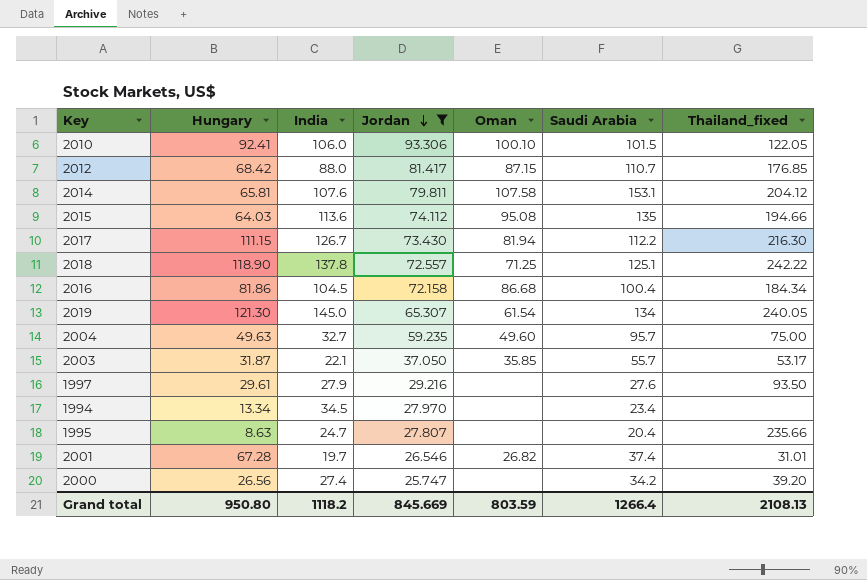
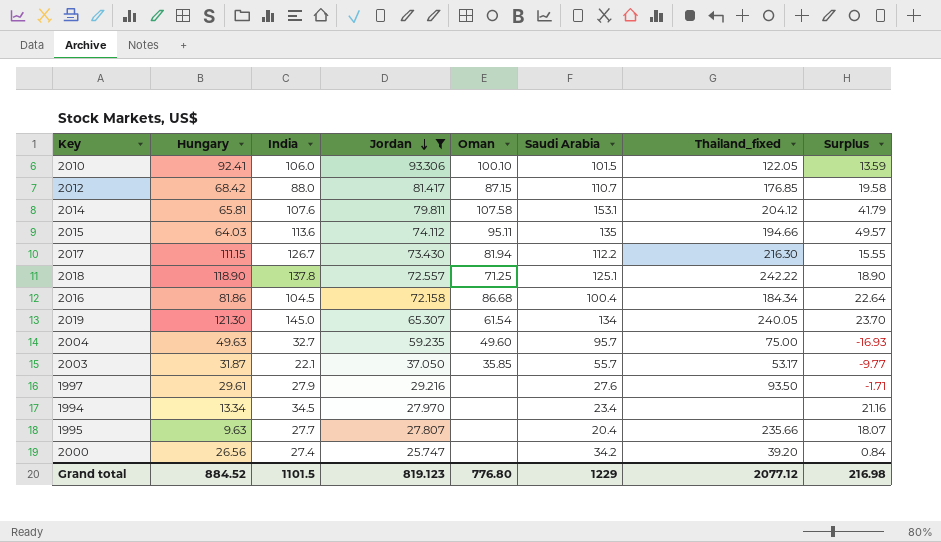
column Surplus | formula: none -> [India] - [Hungary]
row 2001: 67.28 | 19.7 | 26.546 | 26.82 | 37.4 | 31.01 -> none
2015 | Oman: 95.08 -> 95.11
1995 | Hungary: 8.63 -> 9.63
1995 | India: 24.7 -> 27.7
Grand total | Hungary: 950.80 -> 884.52
Grand total | India: 1118.2 -> 1101.5
Grand total | Jordan: 845.669 -> 819.123
Grand total | Oman: 803.59 -> 776.80
Grand total | Saudi Arabia: 1266.4 -> 1229
Grand total | Thailand_fixed: 2108.13 -> 2077.12

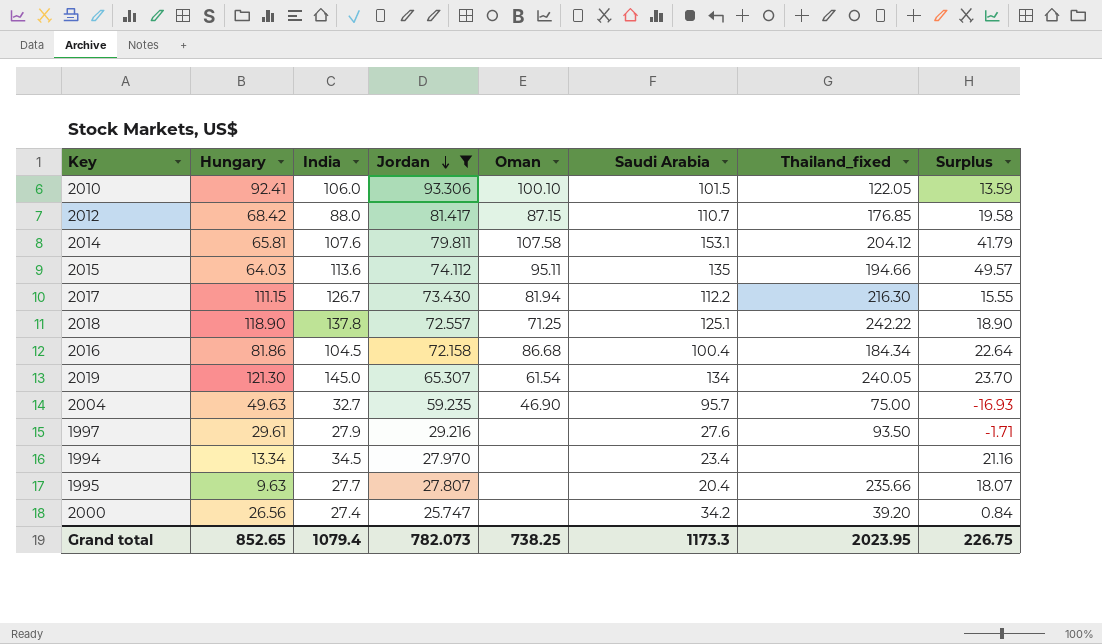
row 2003: 31.87 | 22.1 | 37.050 | 35.85 | 55.7 | 53.17 | -9.77 -> none
2004 | Oman: 49.60 -> 46.90
Grand total | Hungary: 884.52 -> 852.65
Grand total | India: 1101.5 -> 1079.4
Grand total | Jordan: 819.123 -> 782.073
Grand total | Oman: 776.80 -> 738.25
Grand total | Saudi Arabia: 1229 -> 1173.3
Grand total | Thailand_fixed: 2077.12 -> 2023.95
Grand total | Surplus: 216.98 -> 226.75

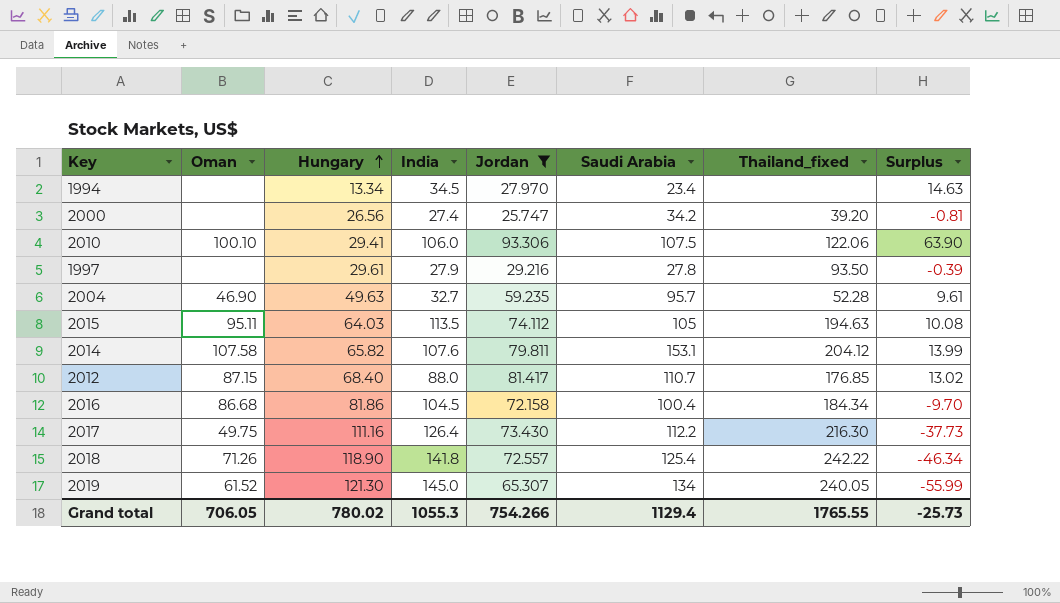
row order: Jordan descending -> Hungary ascending
column Oman | position: 5 -> 2
column Surplus | formula: [India] - [Hungary] -> [Jordan] - [Hungary]
row 1995: 9.63 | 27.7 | 27.807 | none | 20.4 | 235.66 | 18.07 -> none
2010 | Hungary: 92.41 -> 29.41
2010 | Saudi Arabia: 101.5 -> 107.5
2010 | Thailand_fixed: 122.05 -> 122.06
1997 | Saudi Arabia: 27.6 -> 27.8
2004 | Thailand_fixed: 75.00 -> 52.28
2015 | India: 113.6 -> 113.5
2015 | Saudi Arabia: 135 -> 105
2015 | Thailand_fixed: 194.66 -> 194.63
2014 | Hungary: 65.81 -> 65.82
2012 | Hungary: 68.42 -> 68.40
2017 | Oman: 81.94 -> 49.75
2017 | Hungary: 111.15 -> 111.16
2017 | India: 126.7 -> 126.4
2018 | Oman: 71.25 -> 71.26
2018 | India: 137.8 -> 141.8
2018 | Saudi Arabia: 125.1 -> 125.4
2019 | Oman: 61.54 -> 61.52
Grand total | Oman: 738.25 -> 706.05
Grand total | Hungary: 852.65 -> 780.02
Grand total | India: 1079.4 -> 1055.3
Grand total | Jordan: 782.073 -> 754.266
Grand total | Saudi Arabia: 1173.3 -> 1129.4
Grand total | Thailand_fixed: 2023.95 -> 1765.55
Grand total | Surplus: 226.75 -> -25.73

